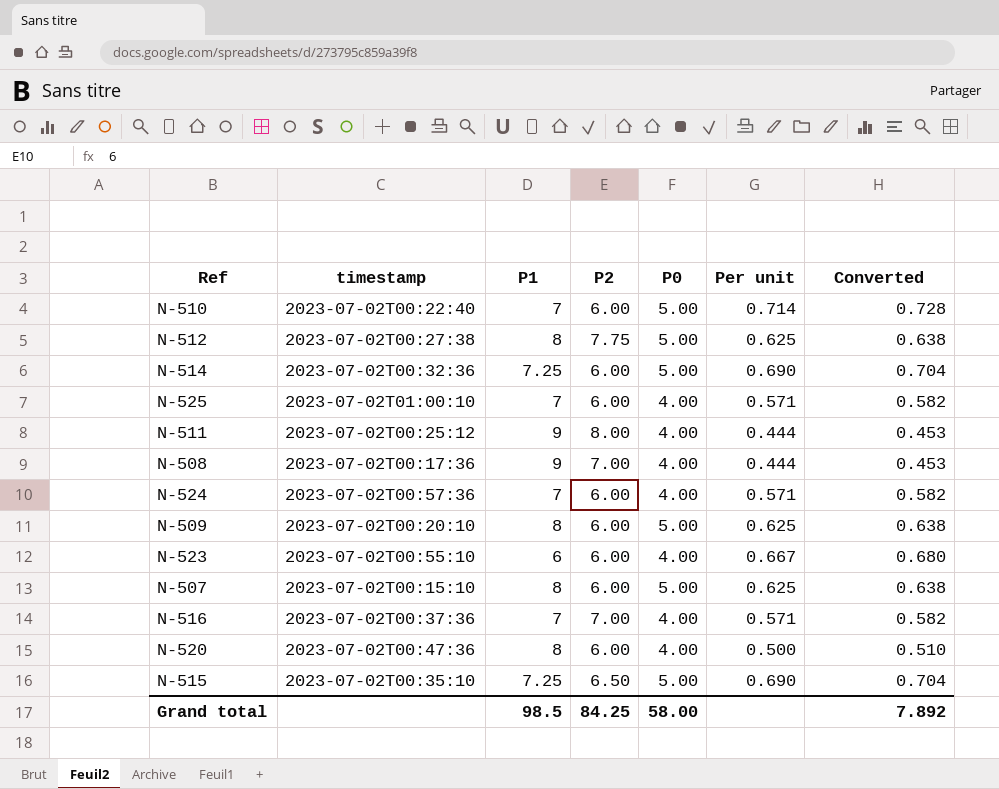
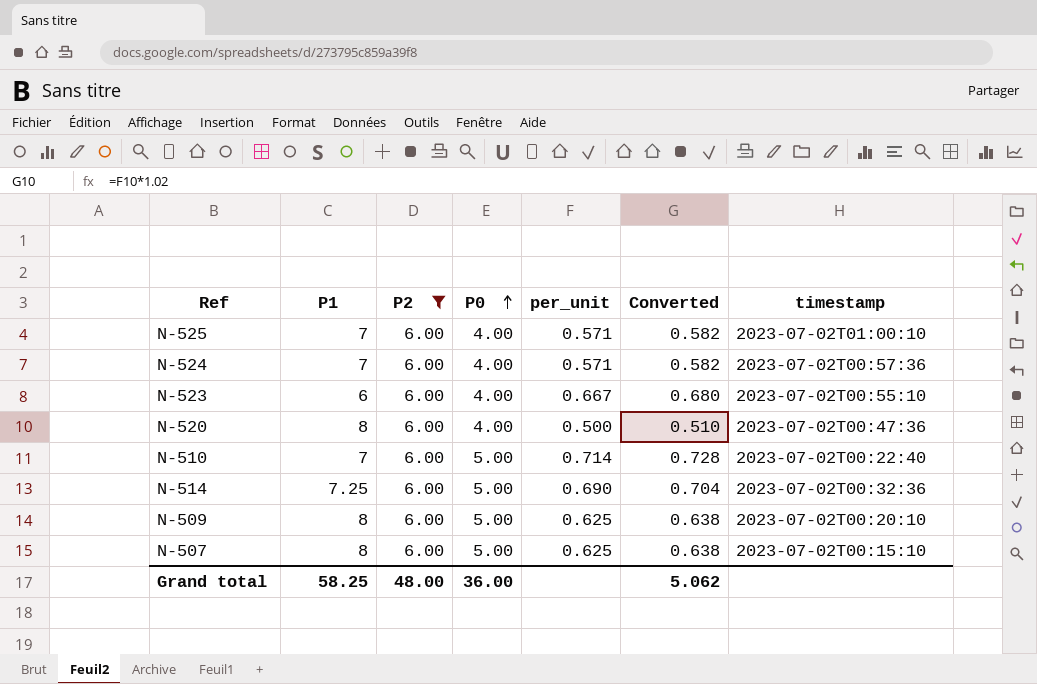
filter: none -> P2 = 6.00
row order: none -> P0 ascending
column name: Per unit -> per_unit
column timestamp | position: 2 -> 7
Grand total | P1: 98.5 -> 58.25
Grand total | P2: 84.25 -> 48.00
Grand total | P0: 58.00 -> 36.00
Grand total | Converted: 7.892 -> 5.062

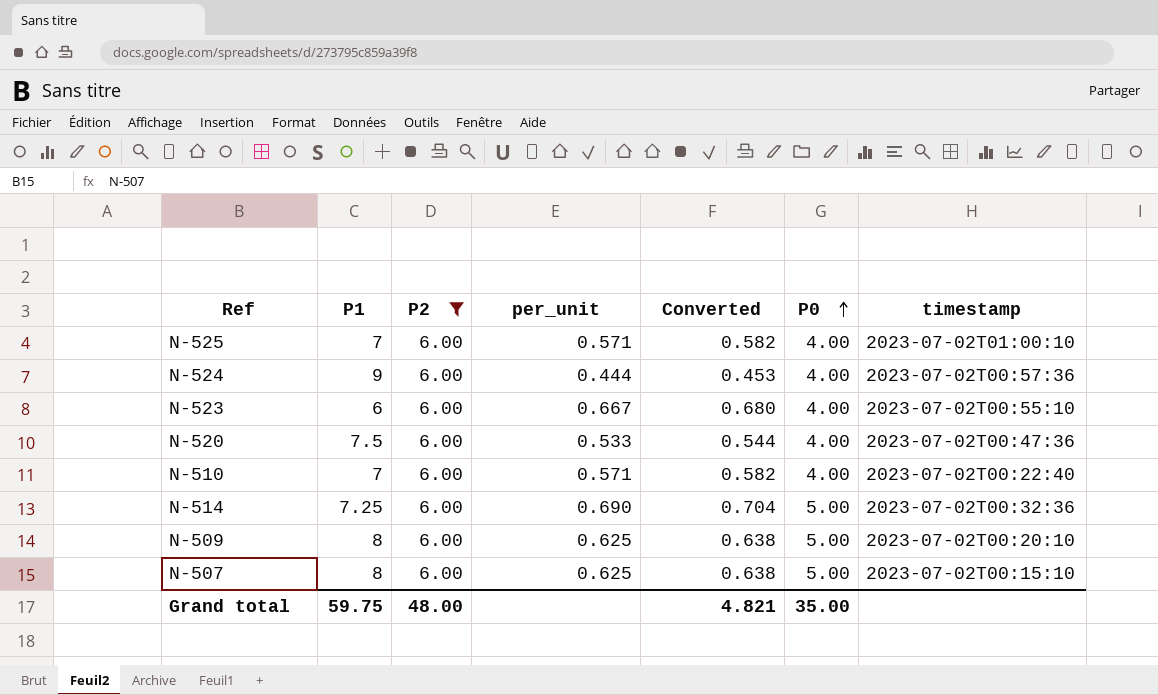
column P0 | position: 4 -> 6
N-524 | P1: 7 -> 9
N-524 | per_unit: 0.571 -> 0.444
N-524 | Converted: 0.582 -> 0.453
N-520 | P1: 8 -> 7.5
N-520 | per_unit: 0.500 -> 0.533
N-520 | Converted: 0.510 -> 0.544
N-510 | per_unit: 0.714 -> 0.571
N-510 | Converted: 0.728 -> 0.582
N-510 | P0: 5.00 -> 4.00
Grand total | P1: 58.25 -> 59.75
Grand total | Converted: 5.062 -> 4.821
Grand total | P0: 36.00 -> 35.00

